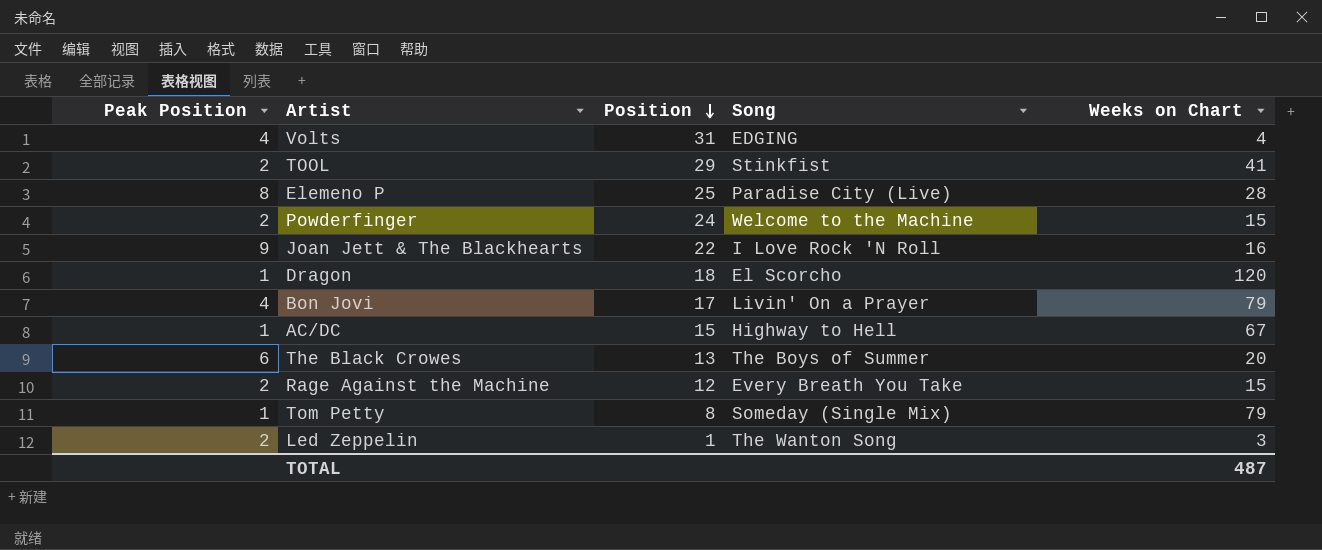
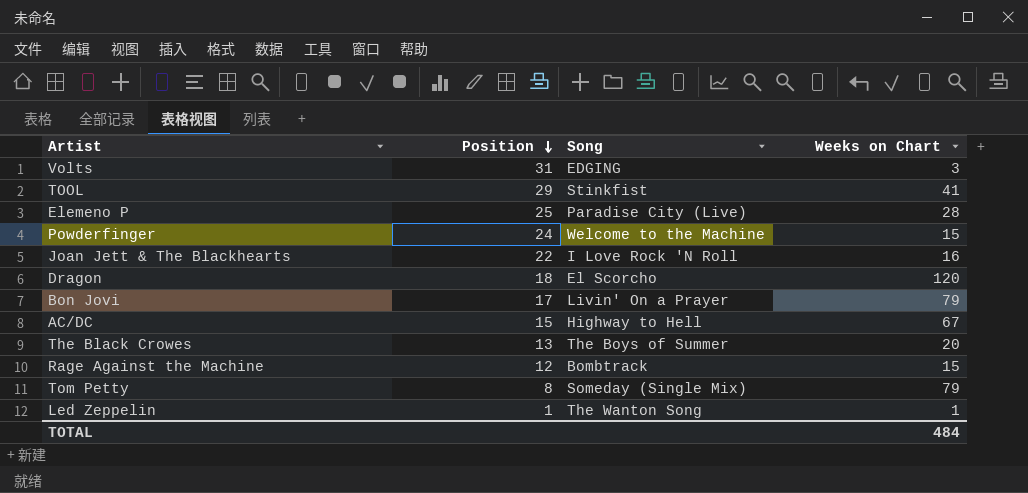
column Peak Position | position: 1 -> none
Volts | Weeks on Chart: 4 -> 3
Rage Against the Machine | Song: Every Breath You Take -> Bombtrack
Led Zeppelin | Weeks on Chart: 3 -> 1
TOTAL | Weeks on Chart: 487 -> 484

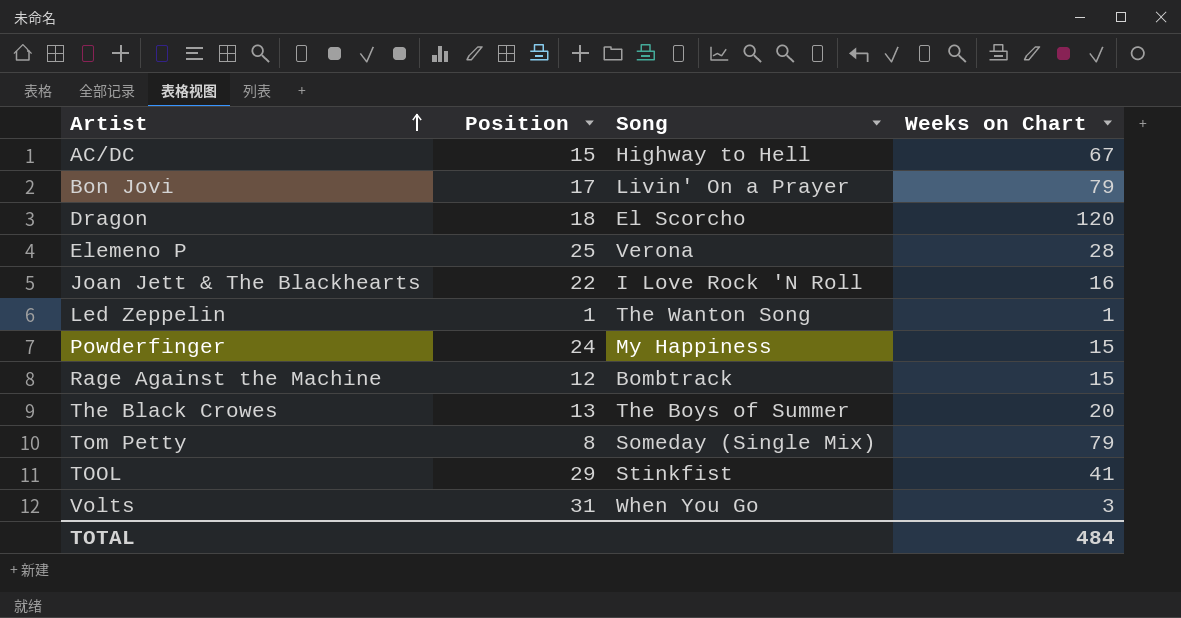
row order: Position descending -> Artist ascending
Elemeno P | Song: Paradise City (Live) -> Verona
Powderfinger | Song: Welcome to the Machine -> My Happiness
Volts | Song: EDGING -> When You Go

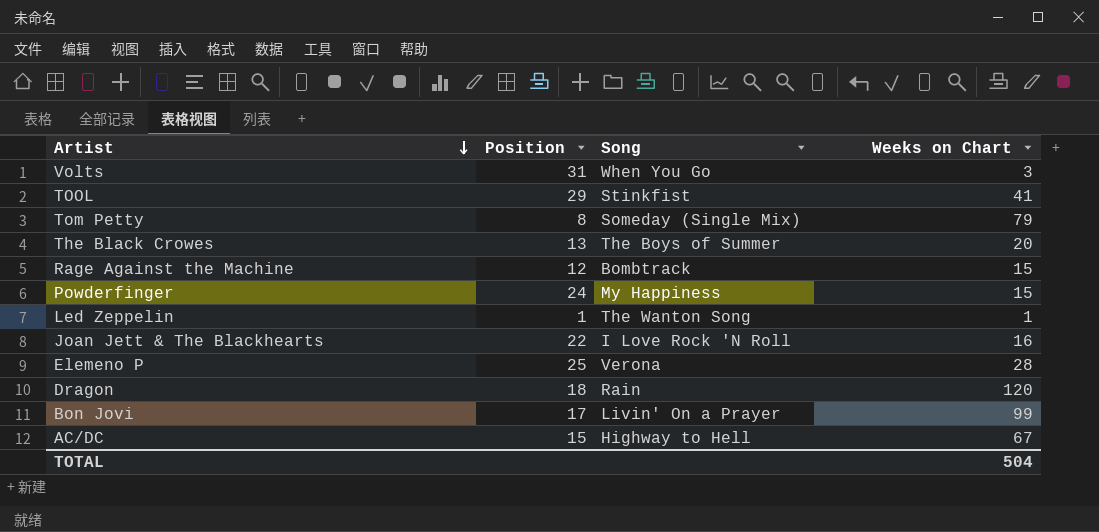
row order: Artist ascending -> Artist descending
Dragon | Song: El Scorcho -> Rain
Bon Jovi | Weeks on Chart: 79 -> 99
TOTAL | Weeks on Chart: 484 -> 504

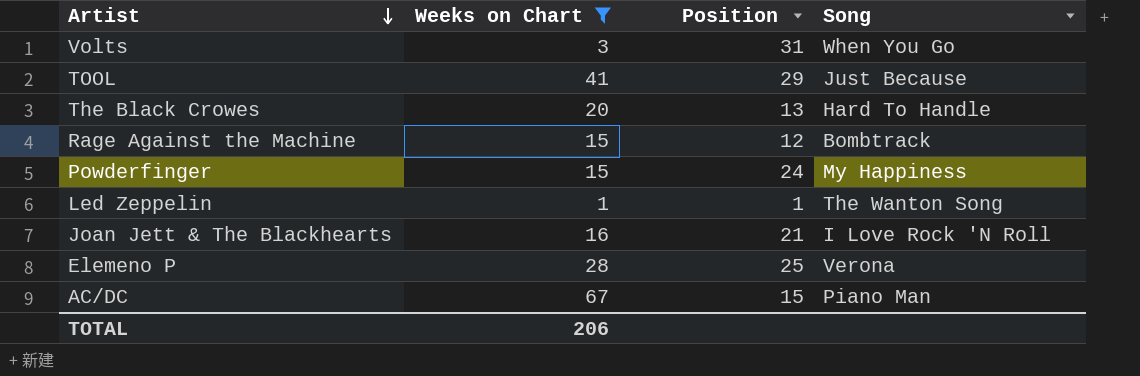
filter: none -> Weeks on Chart <= 67
column Weeks on Chart | position: 4 -> 2
TOOL | Song: Stinkfist -> Just Because
The Black Crowes | Song: The Boys of Summer -> Hard To Handle
Joan Jett & The Blackhearts | Position: 22 -> 21
AC/DC | Song: Highway to Hell -> Piano Man
TOTAL | Weeks on Chart: 504 -> 206

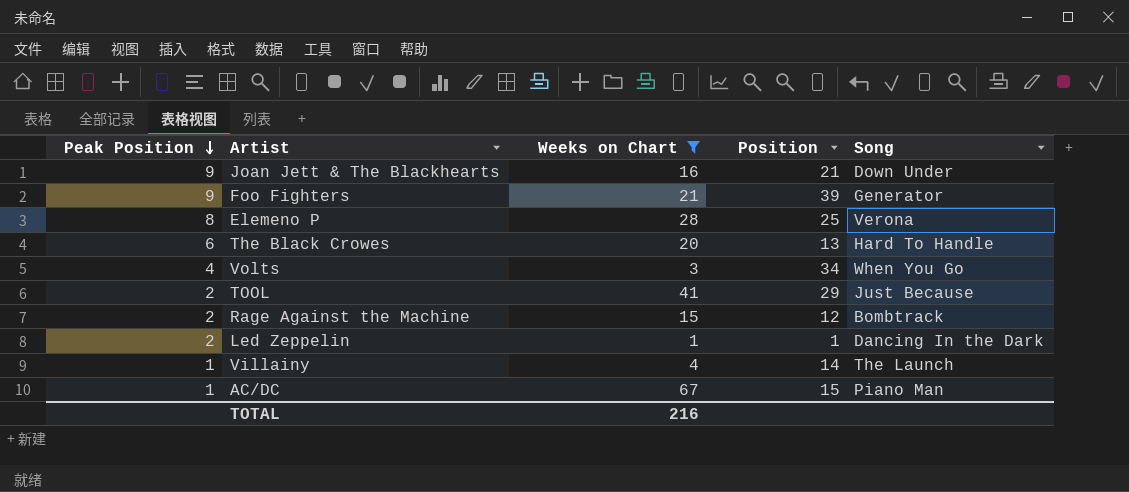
row order: Artist descending -> Peak Position descending
column Peak Position | position: none -> 1
row Powderfinger: 15 | 24 | My Happiness -> none
Joan Jett & The Blackhearts | Song: I Love Rock 'N Roll -> Down Under
row Foo Fighters: none -> 9 | 21 | 39 | Generator
Volts | Position: 31 -> 34
Led Zeppelin | Song: The Wanton Song -> Dancing In the Dark
row Villainy: none -> 1 | 4 | 14 | The Launch
TOTAL | Weeks on Chart: 206 -> 216

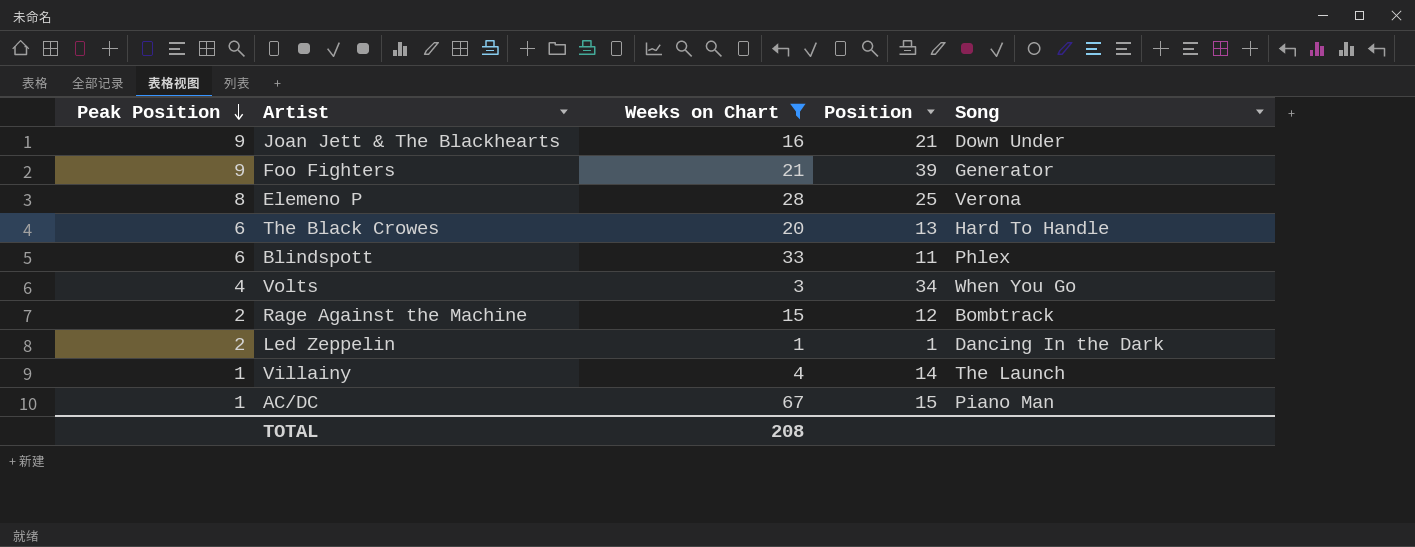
row TOOL: 2 | 41 | 29 | Just Because -> none
row Blindspott: none -> 6 | 33 | 11 | Phlex
TOTAL | Weeks on Chart: 216 -> 208

